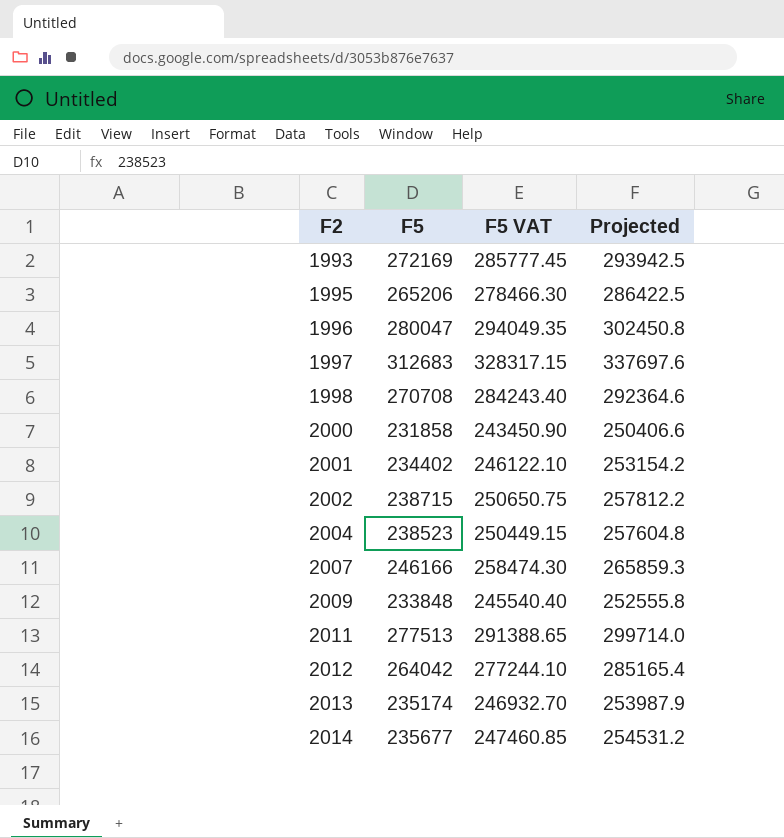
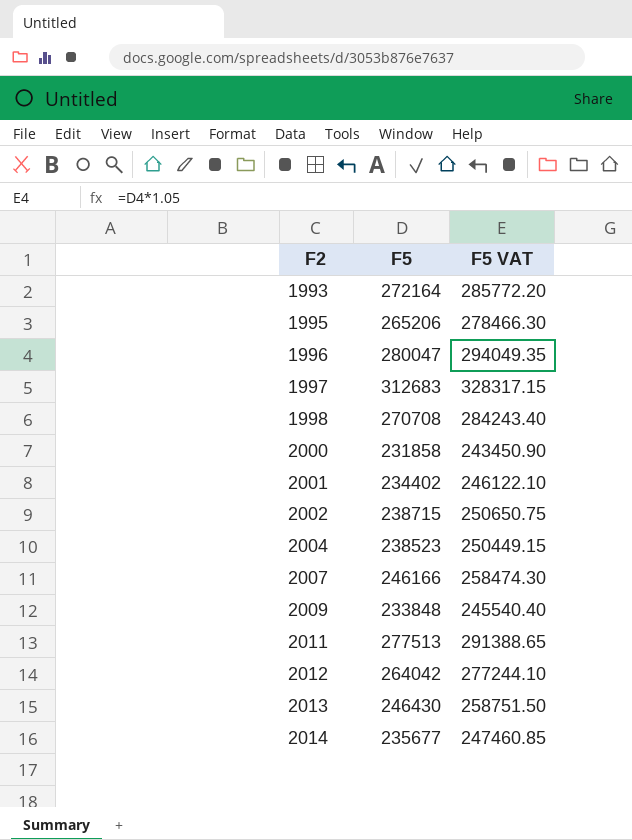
column Projected | formula: [F5] * 1.08 -> none
1993 | F5: 272169 -> 272164
1993 | F5 VAT: 285777.45 -> 285772.20
2013 | F5: 235174 -> 246430
2013 | F5 VAT: 246932.70 -> 258751.50

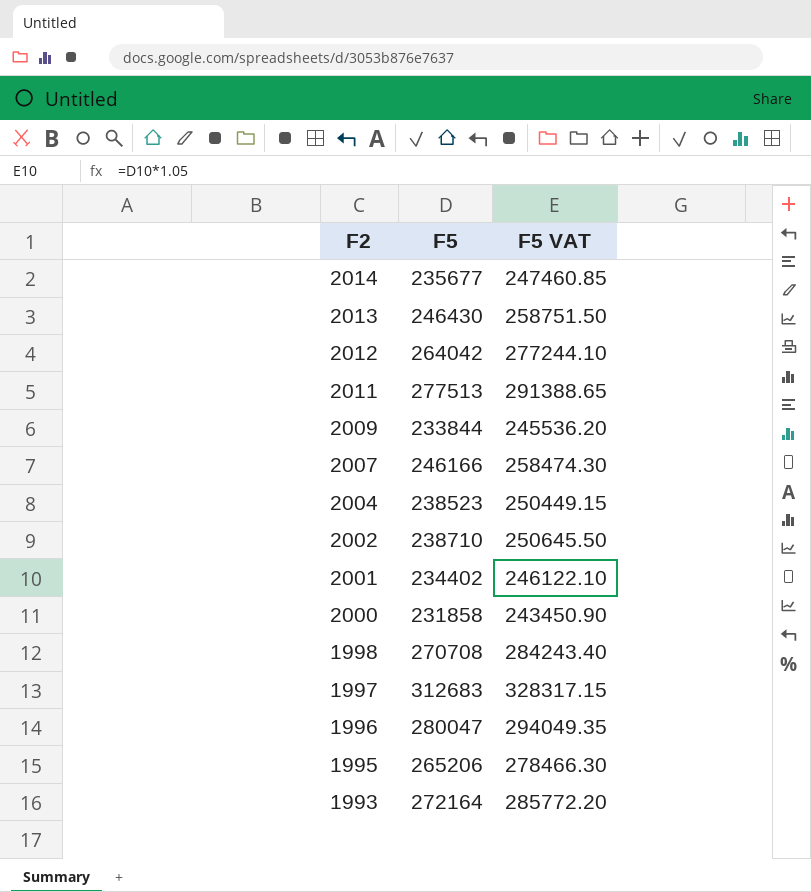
row order: F2 ascending -> F2 descending
2009 | F5: 233848 -> 233844
2009 | F5 VAT: 245540.40 -> 245536.20
2002 | F5: 238715 -> 238710
2002 | F5 VAT: 250650.75 -> 250645.50

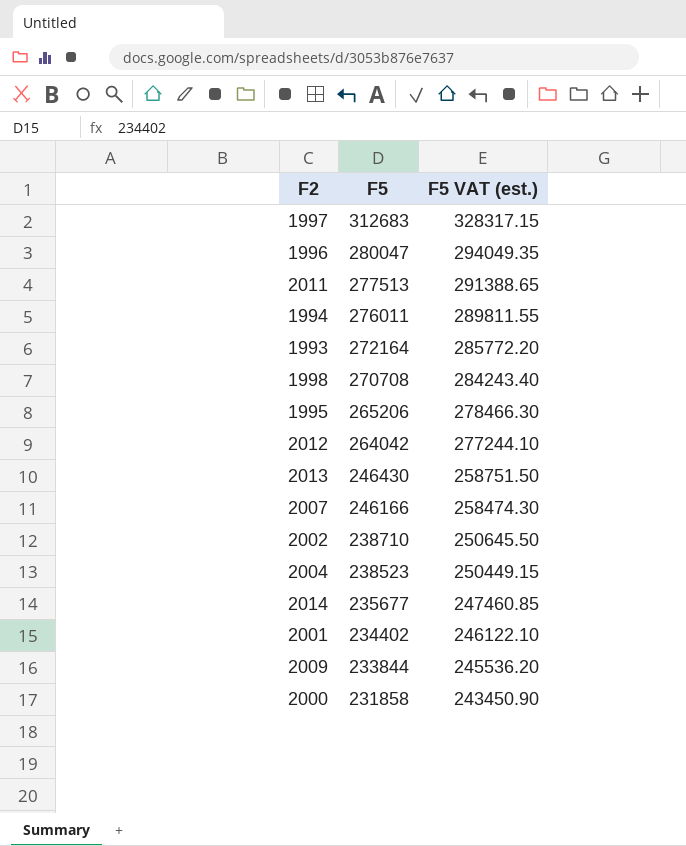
row order: F2 descending -> F5 descending
column name: F5 VAT -> F5 VAT (est.)
row 1994: none -> 276011 | 289811.55

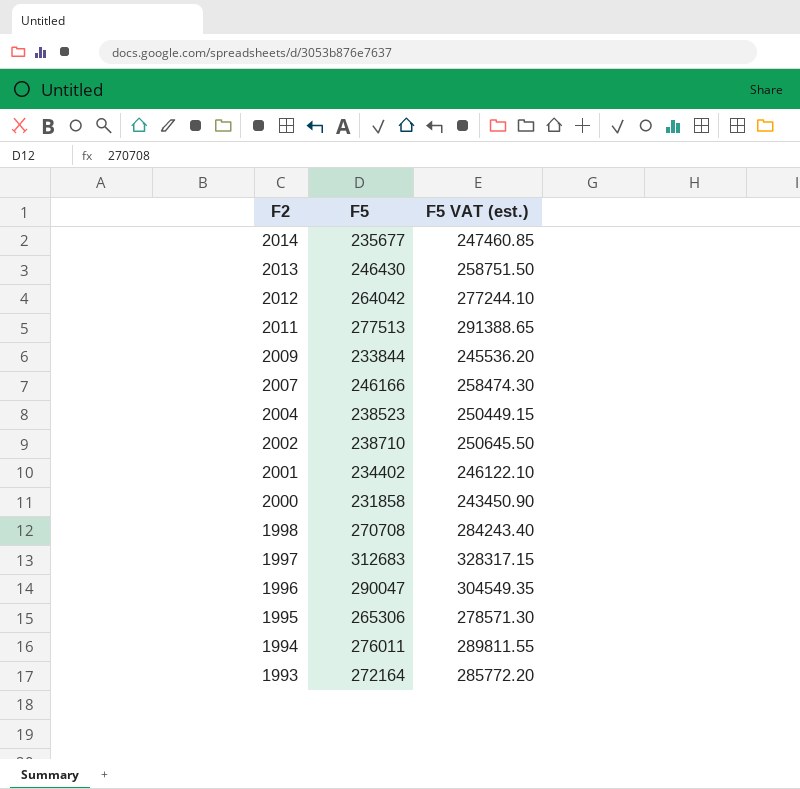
row order: F5 descending -> F2 descending
1996 | F5: 280047 -> 290047
1996 | F5 VAT (est.): 294049.35 -> 304549.35
1995 | F5: 265206 -> 265306
1995 | F5 VAT (est.): 278466.30 -> 278571.30

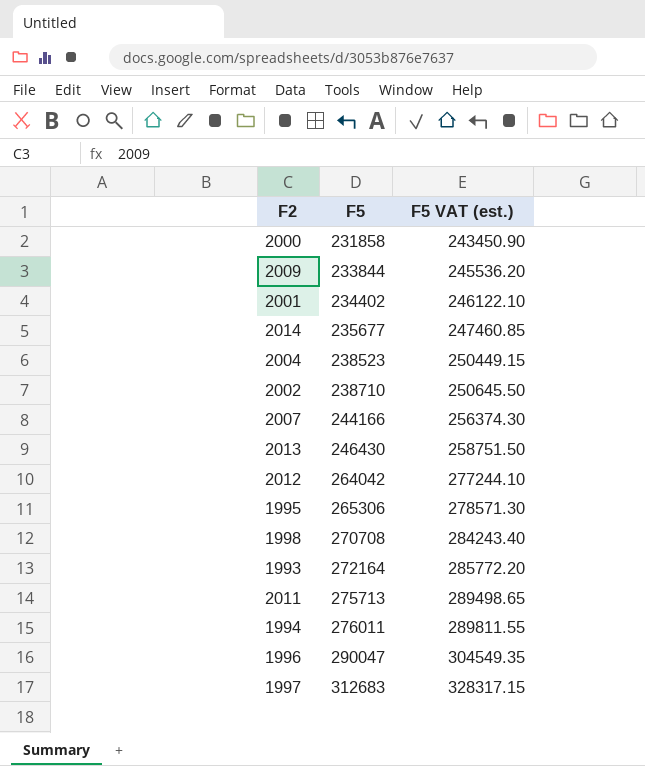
row order: F2 descending -> F5 ascending
2007 | F5: 246166 -> 244166
2007 | F5 VAT (est.): 258474.30 -> 256374.30
2011 | F5: 277513 -> 275713
2011 | F5 VAT (est.): 291388.65 -> 289498.65

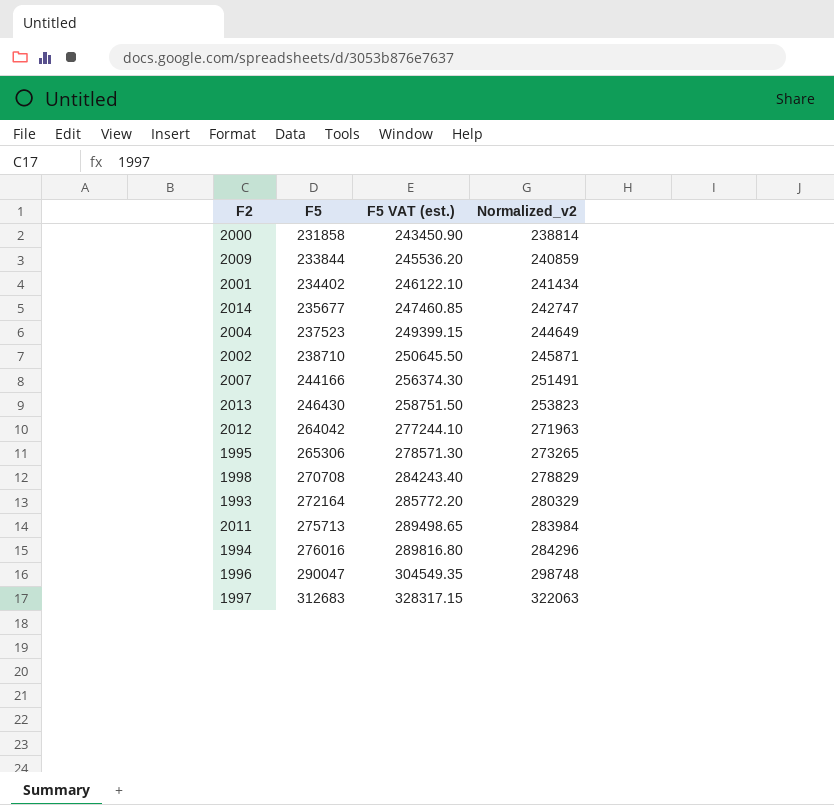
column Normalized_v2 | formula: none -> [F5] * 1.03
2004 | F5: 238523 -> 237523
2004 | F5 VAT (est.): 250449.15 -> 249399.15
1994 | F5: 276011 -> 276016
1994 | F5 VAT (est.): 289811.55 -> 289816.80

